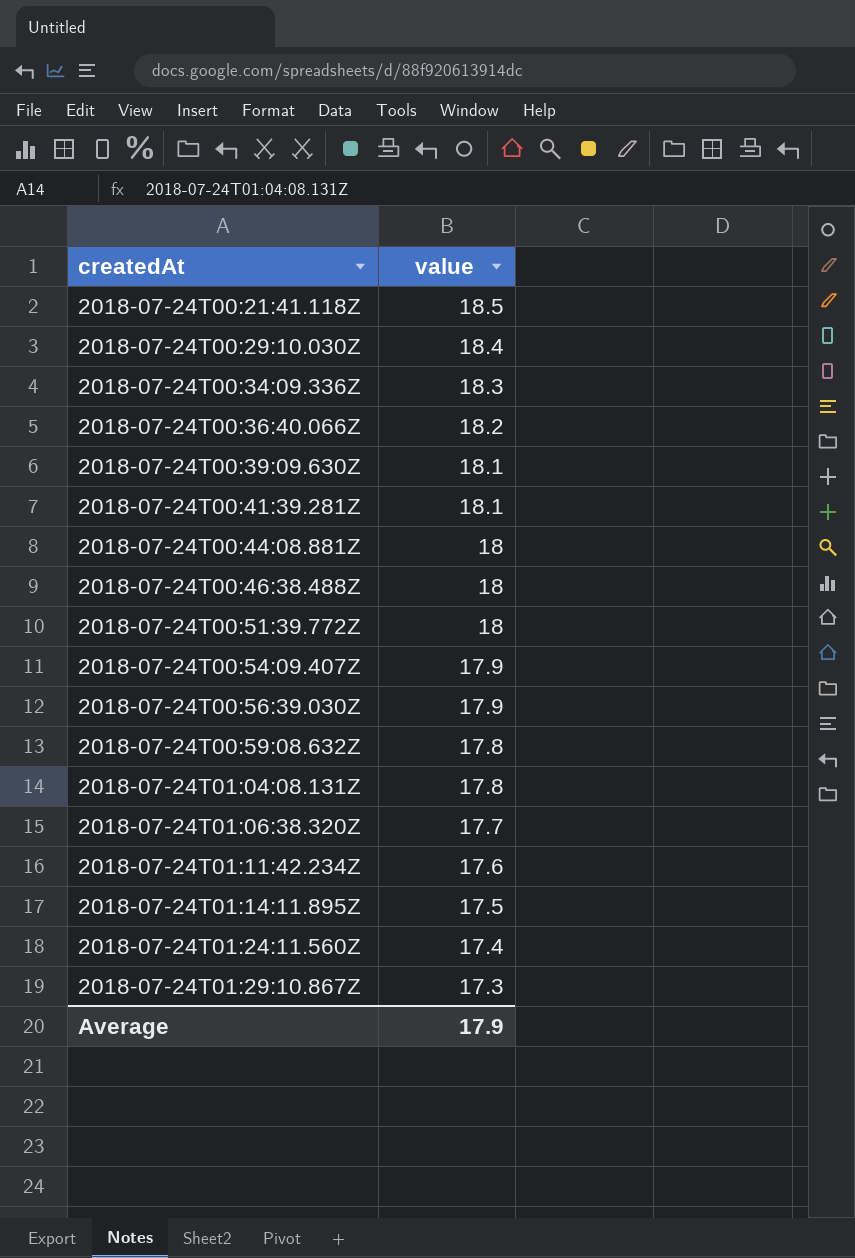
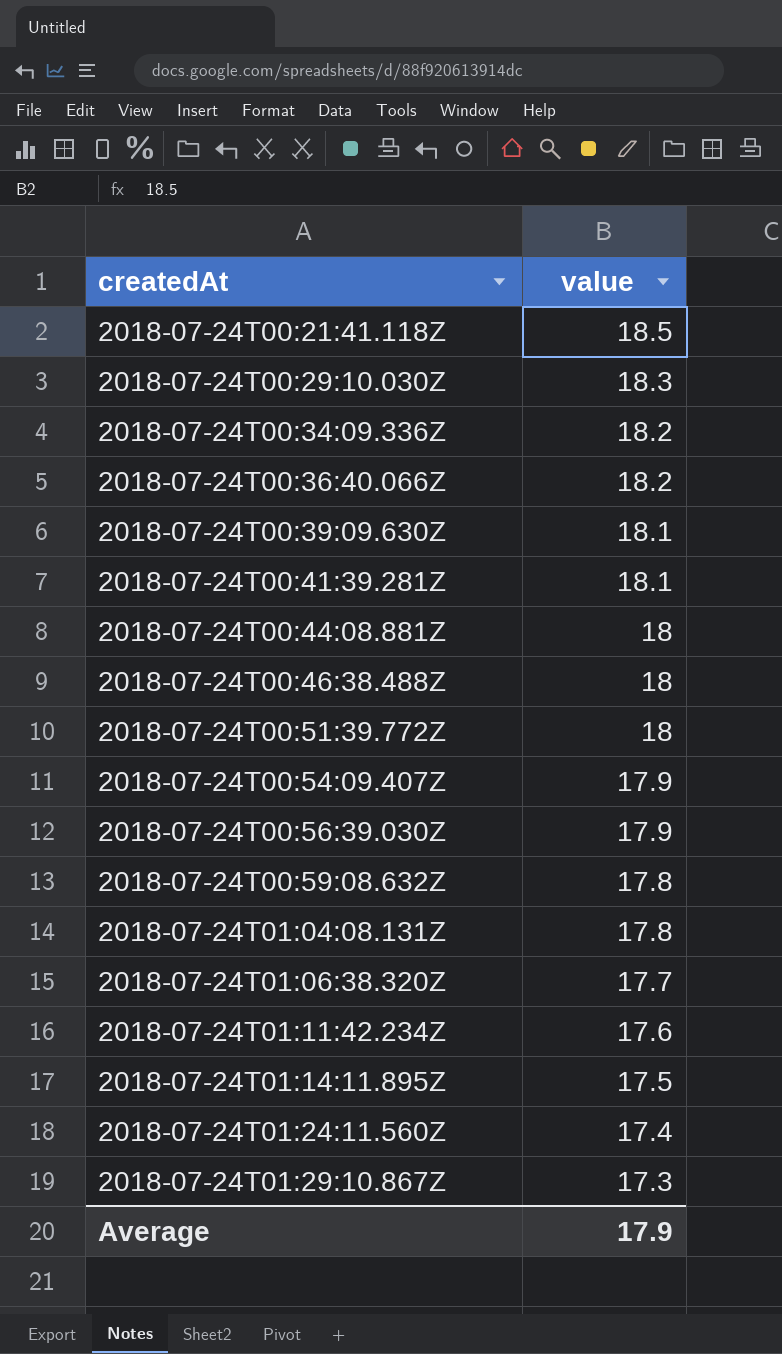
2018-07-24T00:29:10.030Z | value: 18.4 -> 18.3
2018-07-24T00:34:09.336Z | value: 18.3 -> 18.2

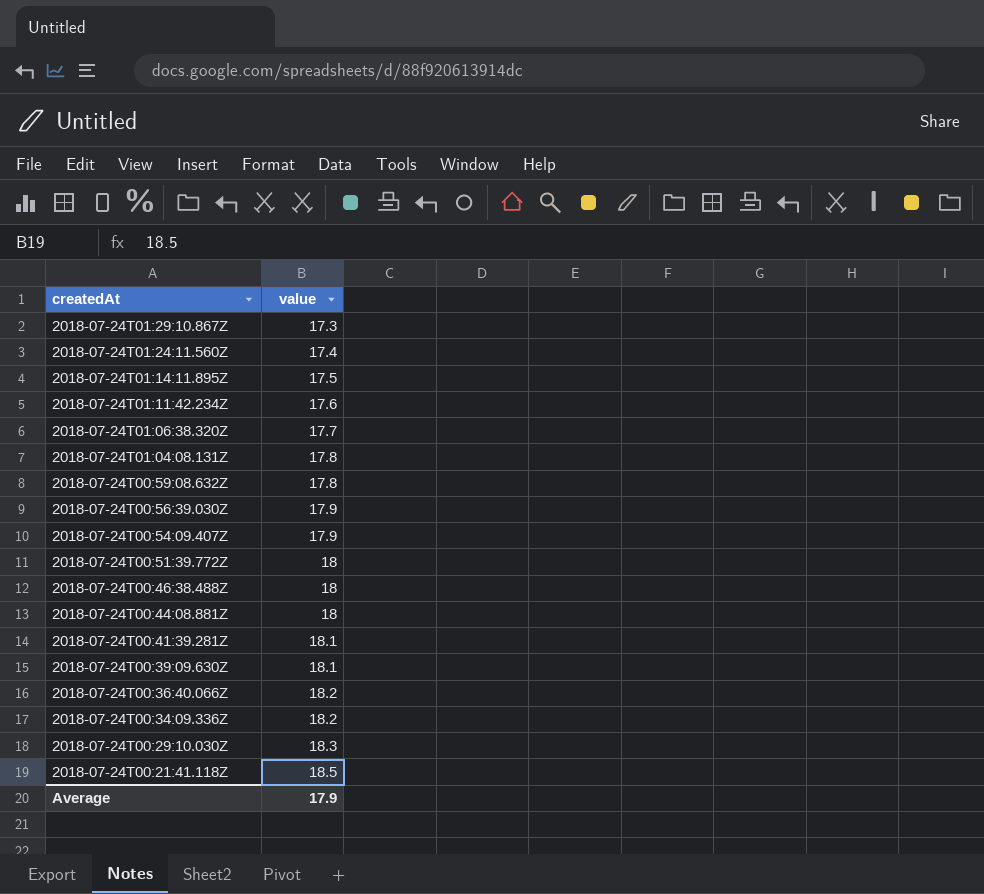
row order: createdAt ascending -> createdAt descending

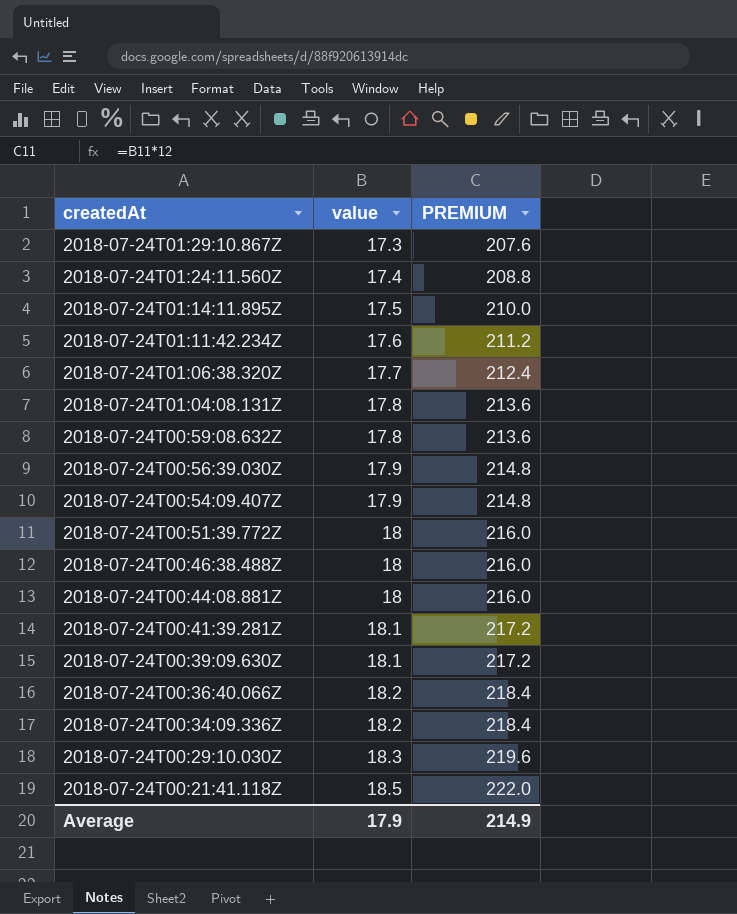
column PREMIUM | formula: none -> [value] * 12

